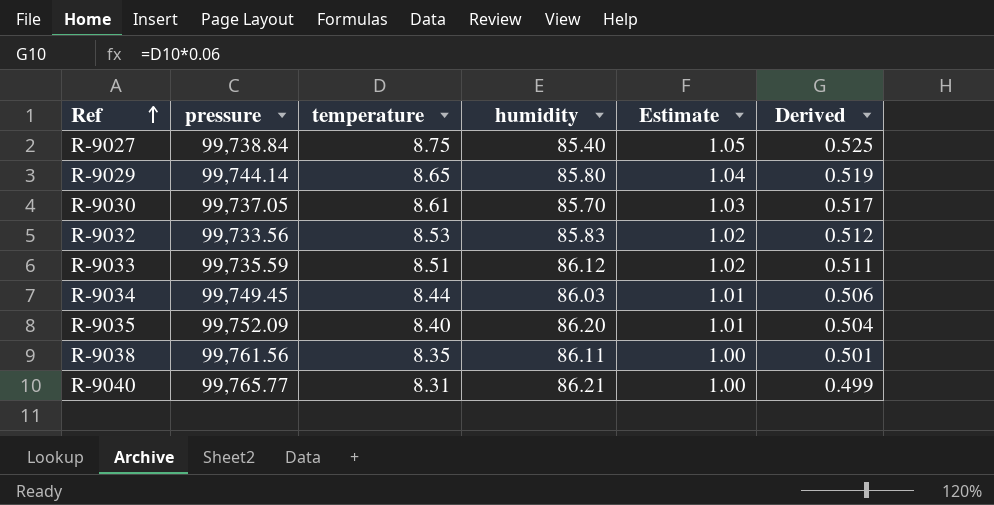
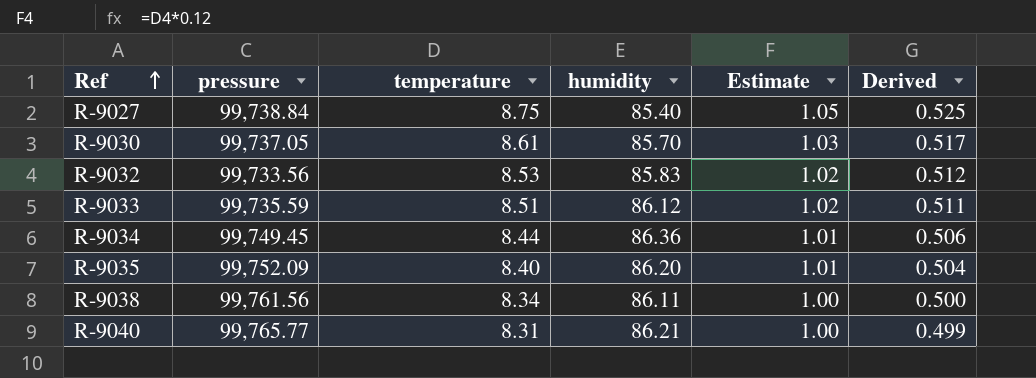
row R-9029: 99,744.14 | 8.65 | 85.80 | 1.04 | 0.519 -> none
R-9034 | humidity: 86.03 -> 86.36
R-9038 | temperature: 8.35 -> 8.34
R-9038 | Derived: 0.501 -> 0.500

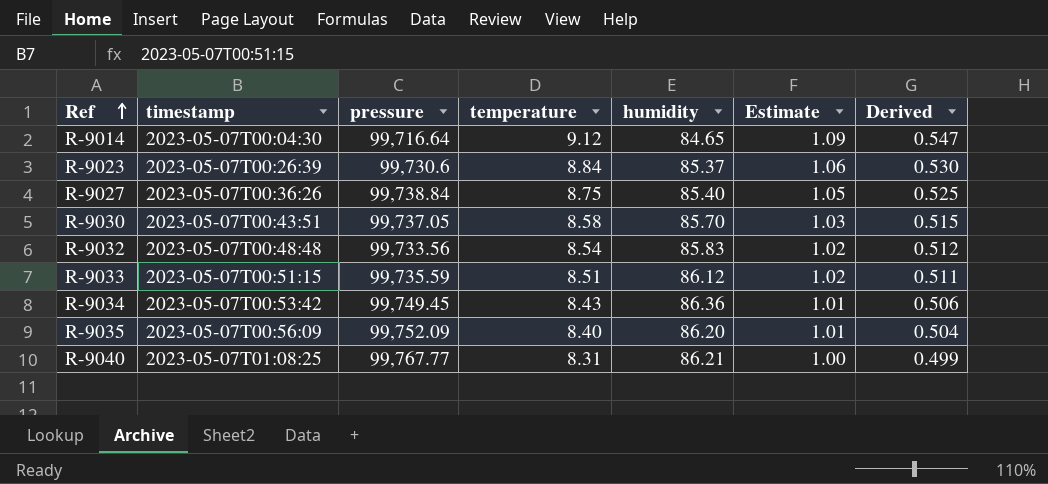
column timestamp | position: none -> 2
row R-9038: 99,761.56 | 8.34 | 86.11 | 1.00 | 0.500 -> none
row R-9014: none -> 2023-05-07T00:04:30 | 99,716.64 | 9.12 | 84.65 | 1.09 | 0.547
row R-9023: none -> 2023-05-07T00:26:39 | 99,730.6 | 8.84 | 85.37 | 1.06 | 0.530
R-9030 | temperature: 8.61 -> 8.58
R-9030 | Derived: 0.517 -> 0.515
R-9032 | temperature: 8.53 -> 8.54
R-9034 | temperature: 8.44 -> 8.43
R-9040 | pressure: 99,765.77 -> 99,767.77

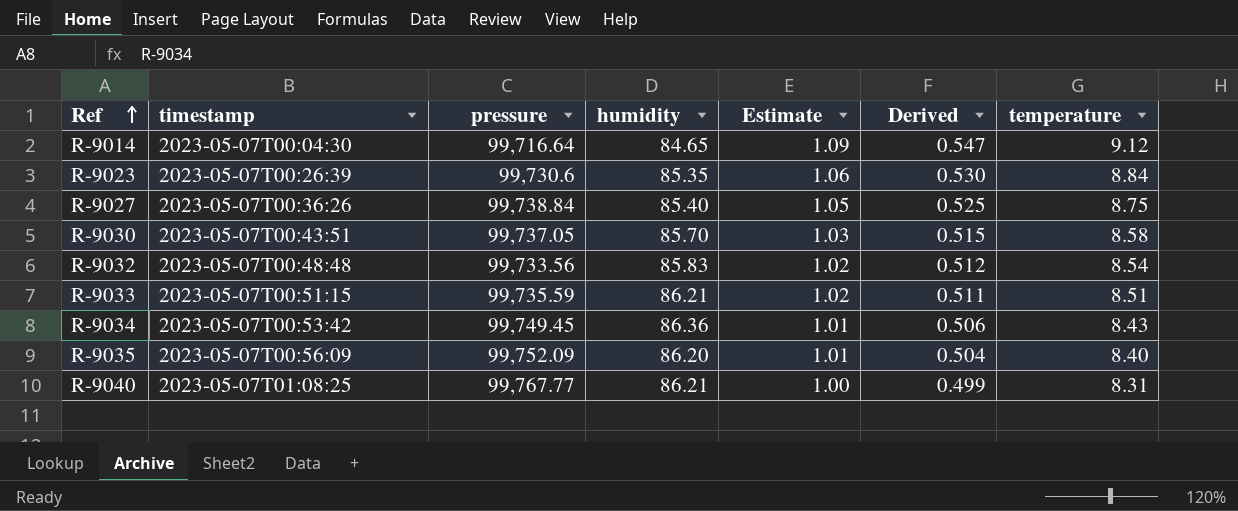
column temperature | position: 4 -> 7
R-9023 | humidity: 85.37 -> 85.35
R-9033 | humidity: 86.12 -> 86.21

